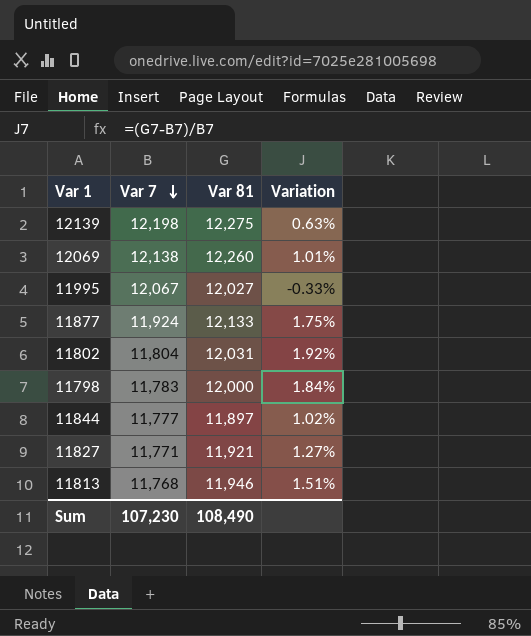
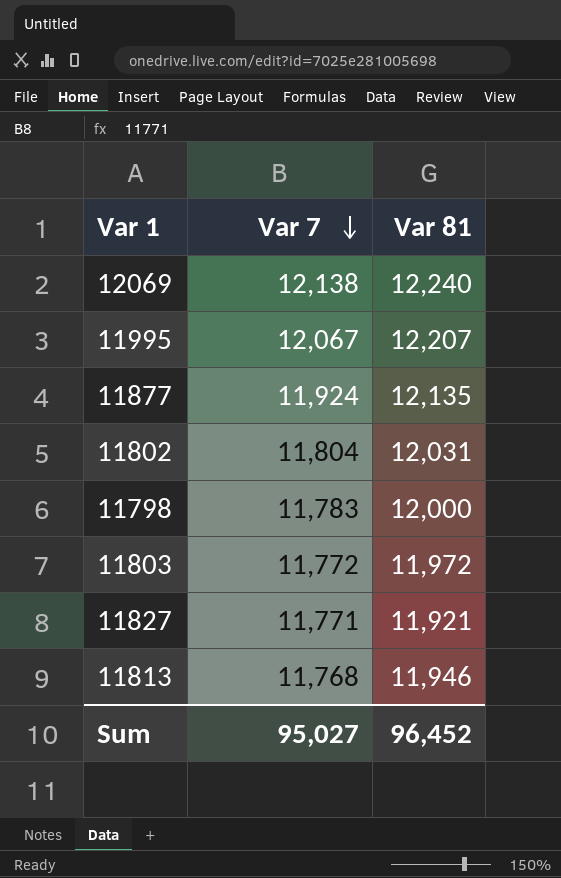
column Variation | formula: ([Var 81] - [Var 7]) / [Var 7] -> none
row 12139: 12,198 | 12,275 | 0.63% -> none
row 11844: 11,777 | 11,897 | 1.02% -> none
12069 | Var 81: 12,260 -> 12,240
11995 | Var 81: 12,027 -> 12,207
11877 | Var 81: 12,133 -> 12,135
row 11803: none -> 11,772 | 11,972
Sum | Var 7: 107,230 -> 95,027
Sum | Var 81: 108,490 -> 96,452

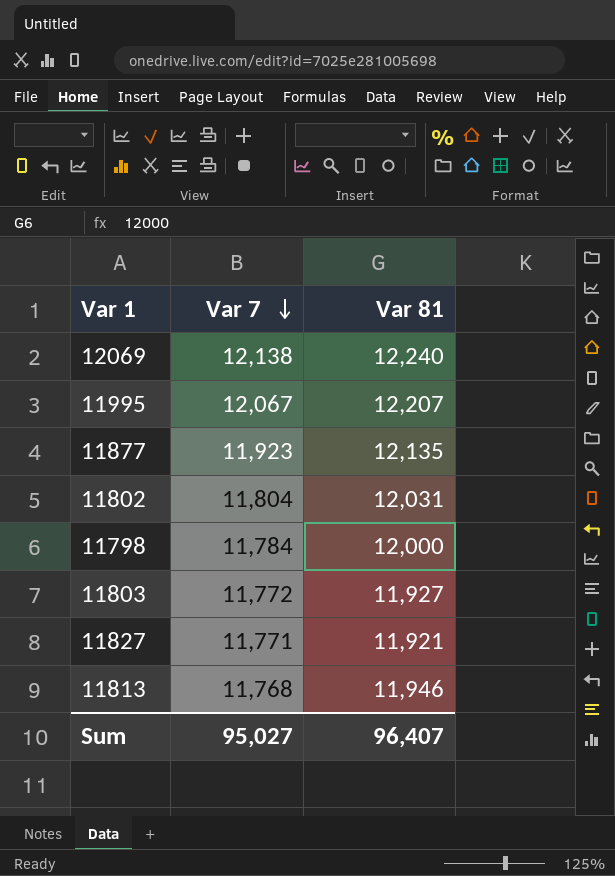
11877 | Var 7: 11,924 -> 11,923
11798 | Var 7: 11,783 -> 11,784
11803 | Var 81: 11,972 -> 11,927
Sum | Var 81: 96,452 -> 96,407

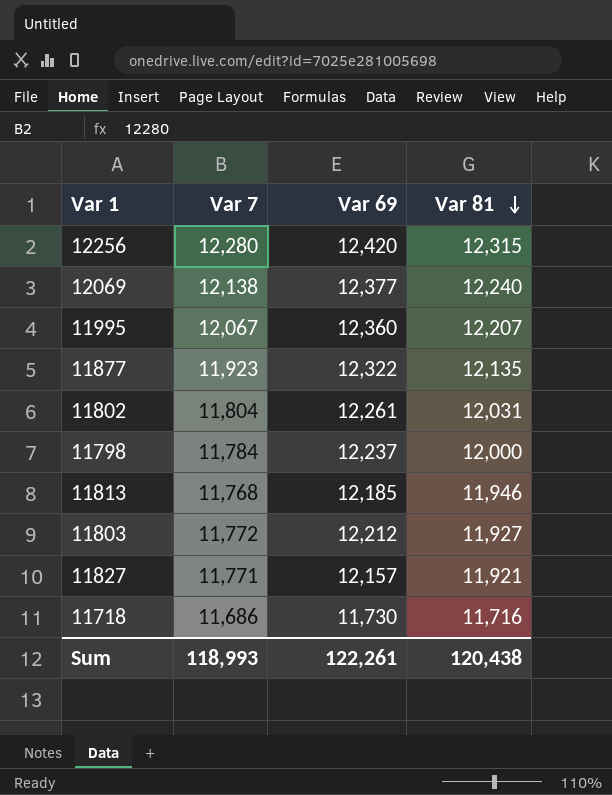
row order: Var 7 descending -> Var 81 descending
column Var 69 | position: none -> 3
row 12256: none -> 12,280 | 12,420 | 12,315
row 11718: none -> 11,686 | 11,730 | 11,716
Sum | Var 7: 95,027 -> 118,993
Sum | Var 81: 96,407 -> 120,438

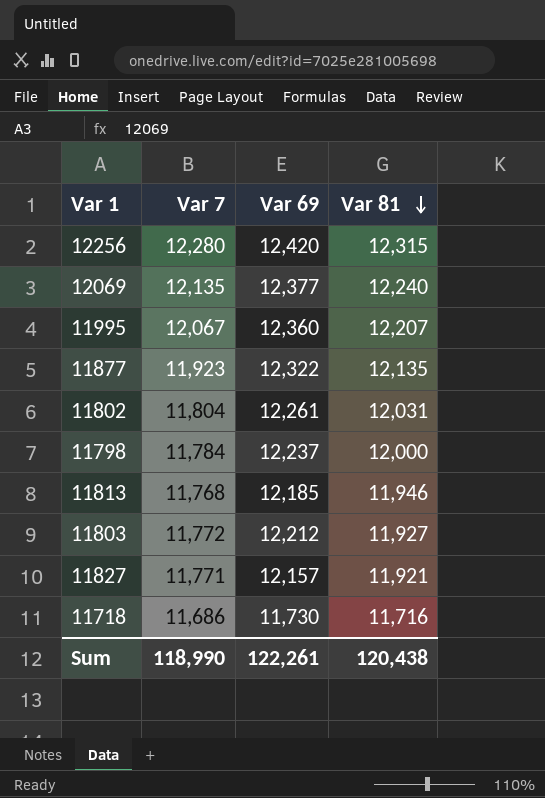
12069 | Var 7: 12,138 -> 12,135
Sum | Var 7: 118,993 -> 118,990

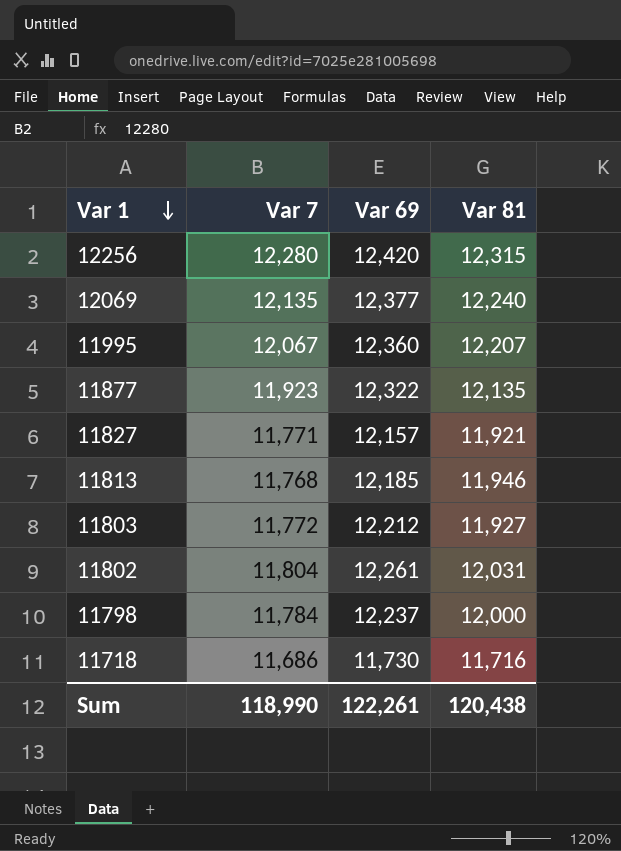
row order: Var 81 descending -> Var 1 descending

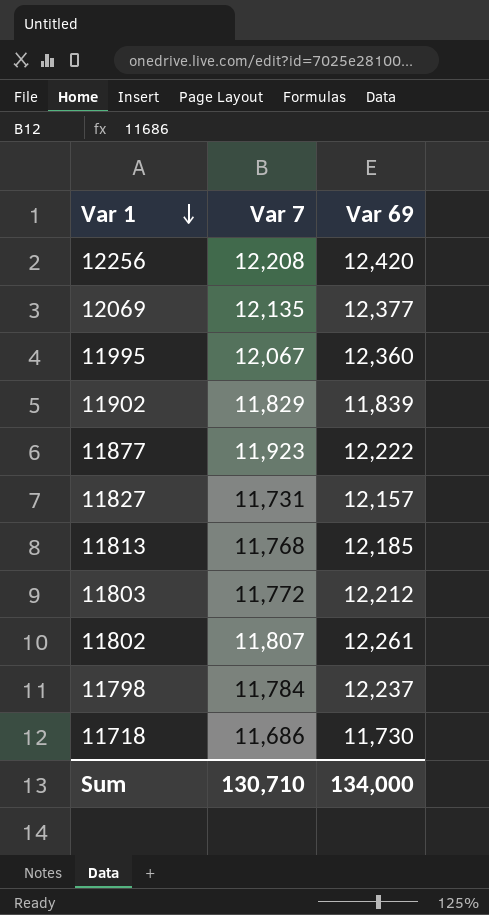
column Var 81 | position: 4 -> none
12256 | Var 7: 12,280 -> 12,208
row 11902: none -> 11,829 | 11,839
11877 | Var 69: 12,322 -> 12,222
11827 | Var 7: 11,771 -> 11,731
11802 | Var 7: 11,804 -> 11,807
Sum | Var 7: 118,990 -> 130,710
Sum | Var 69: 122,261 -> 134,000

